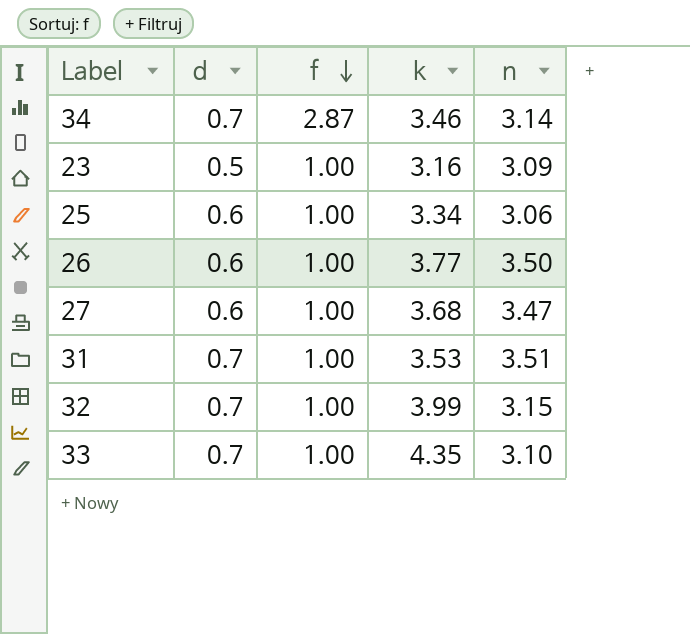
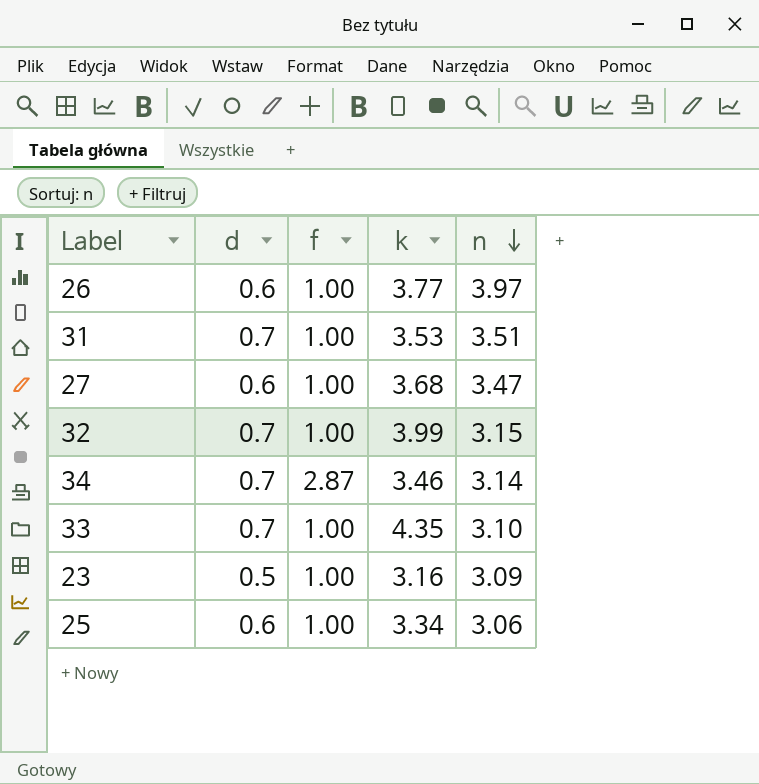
row order: f descending -> n descending
26 | n: 3.50 -> 3.97

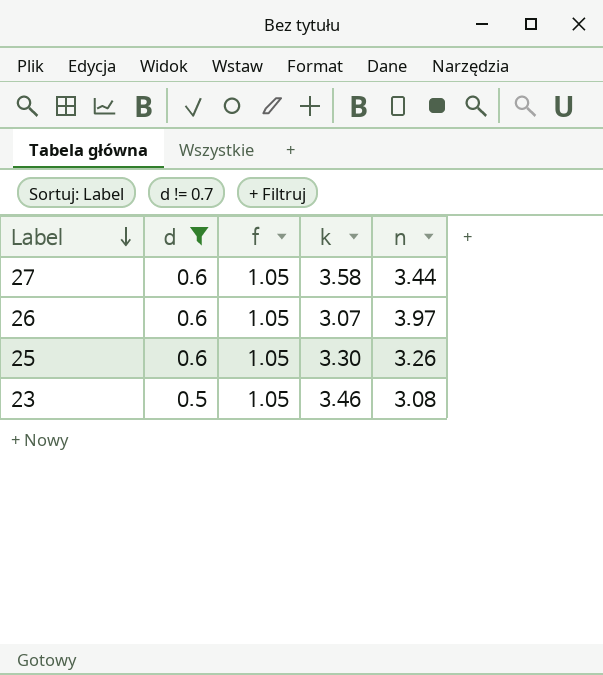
filter: none -> d != 0.7
row order: n descending -> Label descending
27 | f: 1.00 -> 1.05
27 | k: 3.68 -> 3.58
27 | n: 3.47 -> 3.44
26 | f: 1.00 -> 1.05
26 | k: 3.77 -> 3.07
25 | f: 1.00 -> 1.05
25 | k: 3.34 -> 3.30
25 | n: 3.06 -> 3.26
23 | f: 1.00 -> 1.05
23 | k: 3.16 -> 3.46
23 | n: 3.09 -> 3.08

